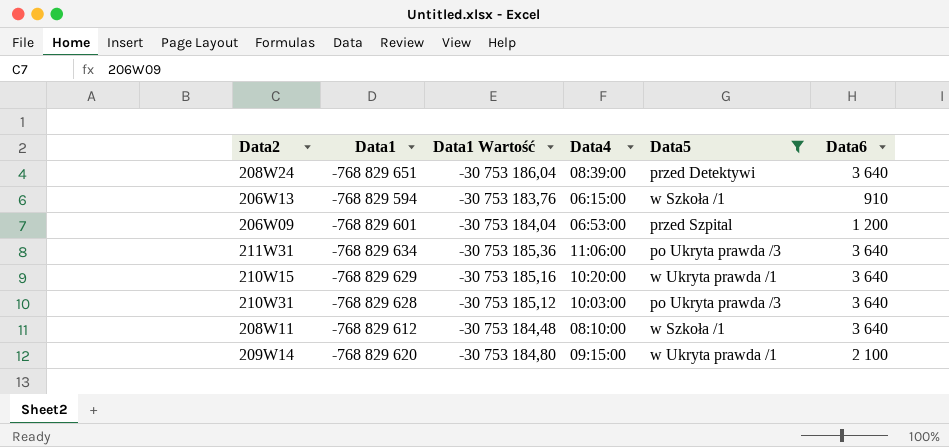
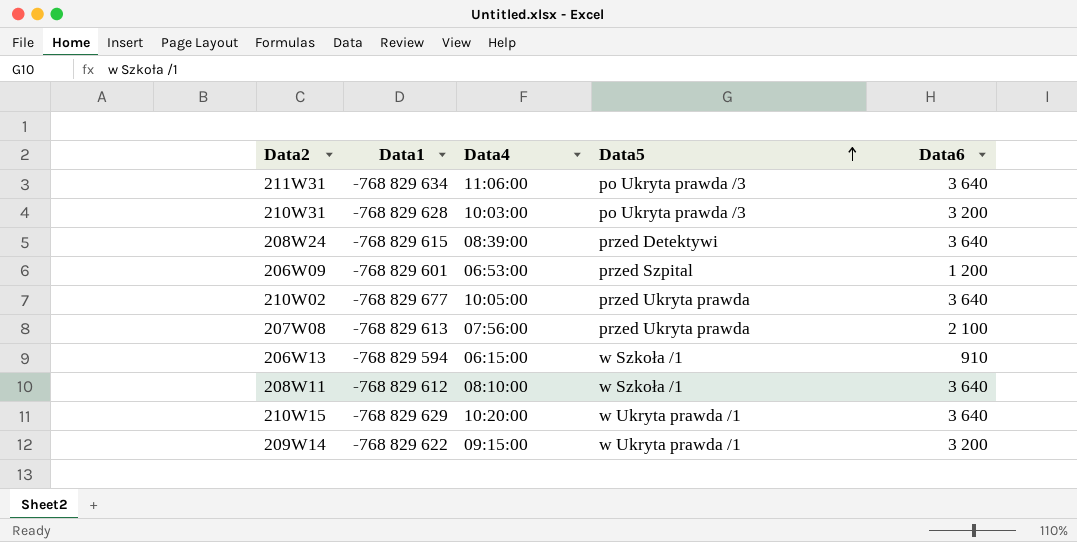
filter: Data5 != przed Ukryta prawda -> none
row order: none -> Data5 ascending
column Data1 Wartość | formula: [Data1] * 0,04 -> none
210W31 | Data6: 3 640 -> 3 200
208W24 | Data1: -768 829 651 -> -768 829 615
209W14 | Data1: -768 829 620 -> -768 829 622
209W14 | Data6: 2 100 -> 3 200

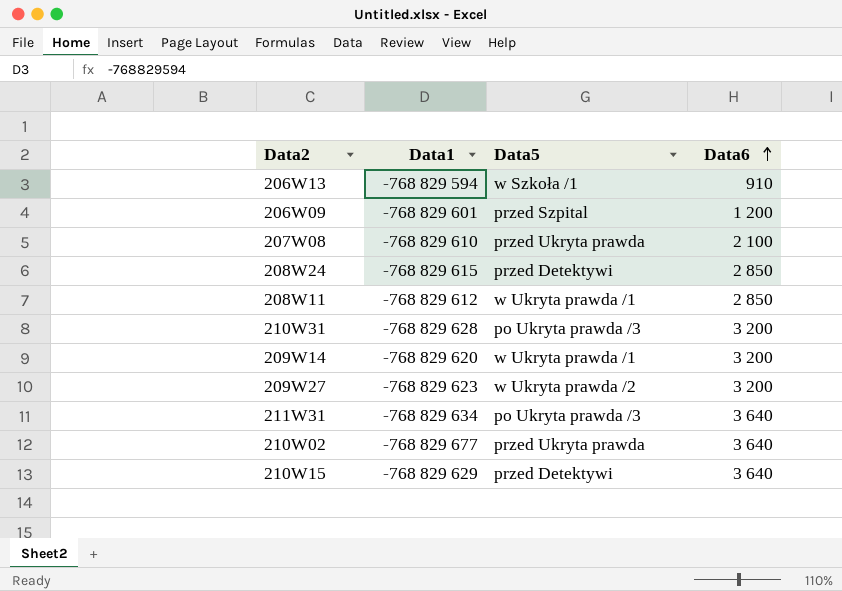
row order: Data5 ascending -> Data6 ascending
column Data4 | position: 3 -> none
207W08 | Data1: -768 829 613 -> -768 829 610
208W24 | Data6: 3 640 -> 2 850
208W11 | Data5: w Szkoła /1 -> w Ukryta prawda /1
208W11 | Data6: 3 640 -> 2 850
209W14 | Data1: -768 829 622 -> -768 829 620
row 209W27: none -> -768 829 623 | w Ukryta prawda /2 | 3 200
210W15 | Data5: w Ukryta prawda /1 -> przed Detektywi

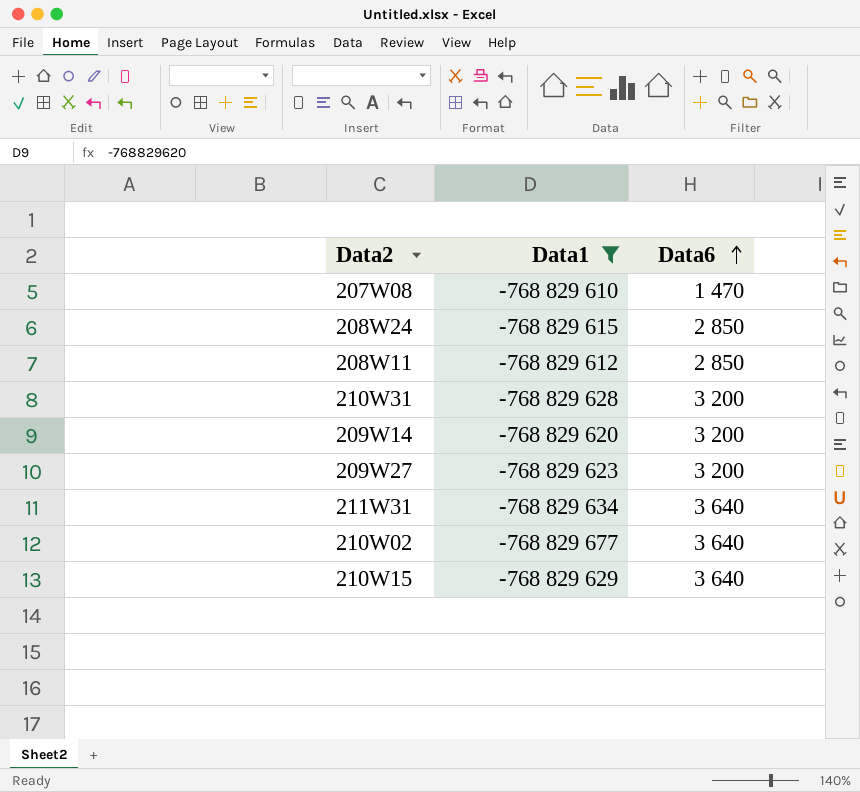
filter: none -> Data1 <= -768 829 610
column Data5 | position: 3 -> none
207W08 | Data6: 2 100 -> 1 470

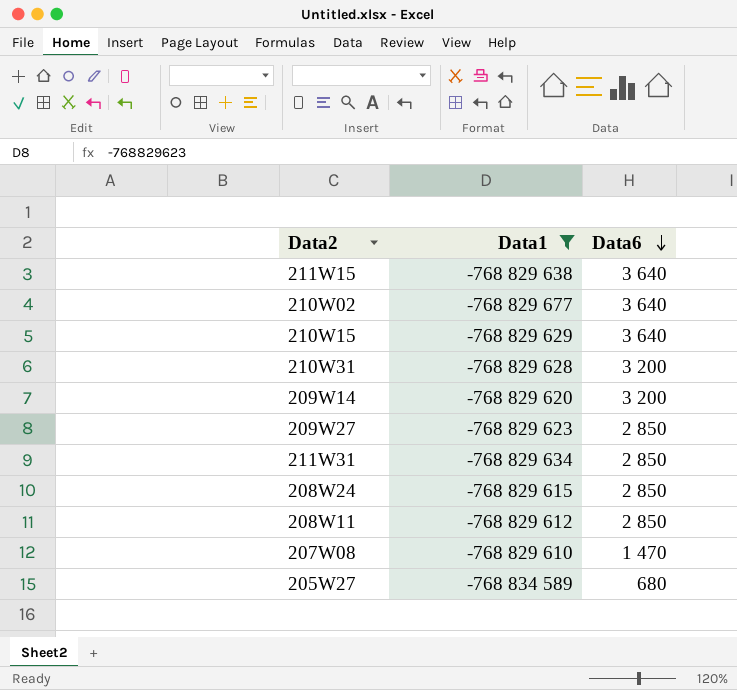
row order: Data6 ascending -> Data6 descending
row 211W15: none -> -768 829 638 | 3 640
209W27 | Data6: 3 200 -> 2 850
211W31 | Data6: 3 640 -> 2 850
row 205W27: none -> -768 834 589 | 680

